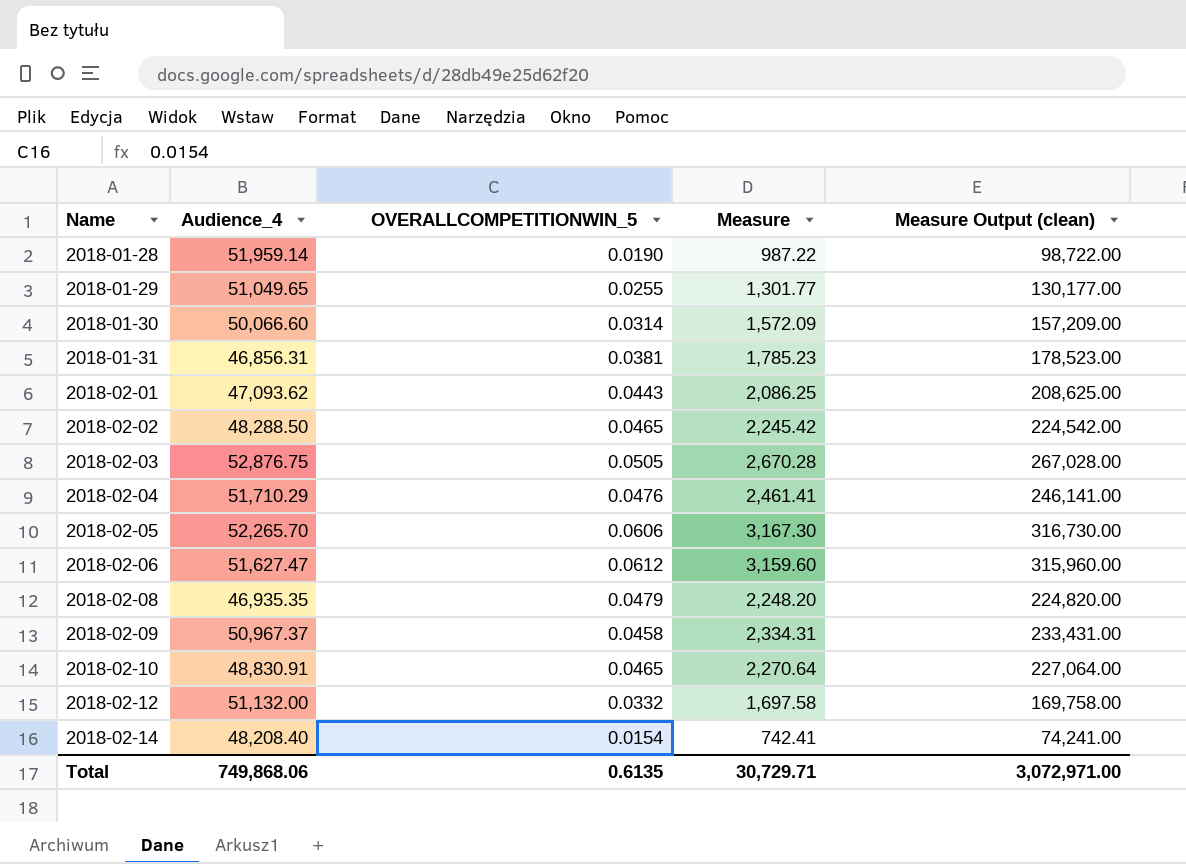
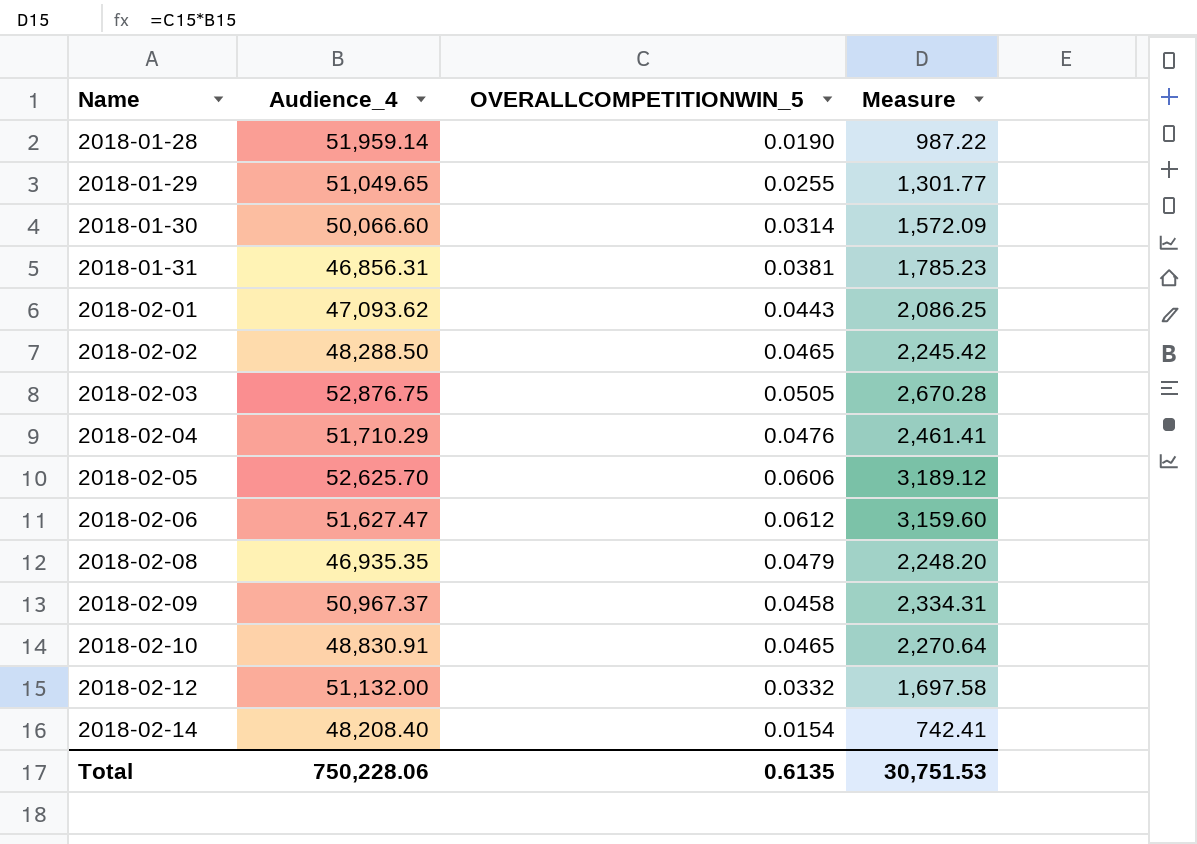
column Measure Output (clean) | formula: [Measure] * 100 -> none
2018-02-05 | Audience_4: 52,265.70 -> 52,625.70
2018-02-05 | Measure: 3,167.30 -> 3,189.12
Total | Audience_4: 749,868.06 -> 750,228.06
Total | Measure: 30,729.71 -> 30,751.53

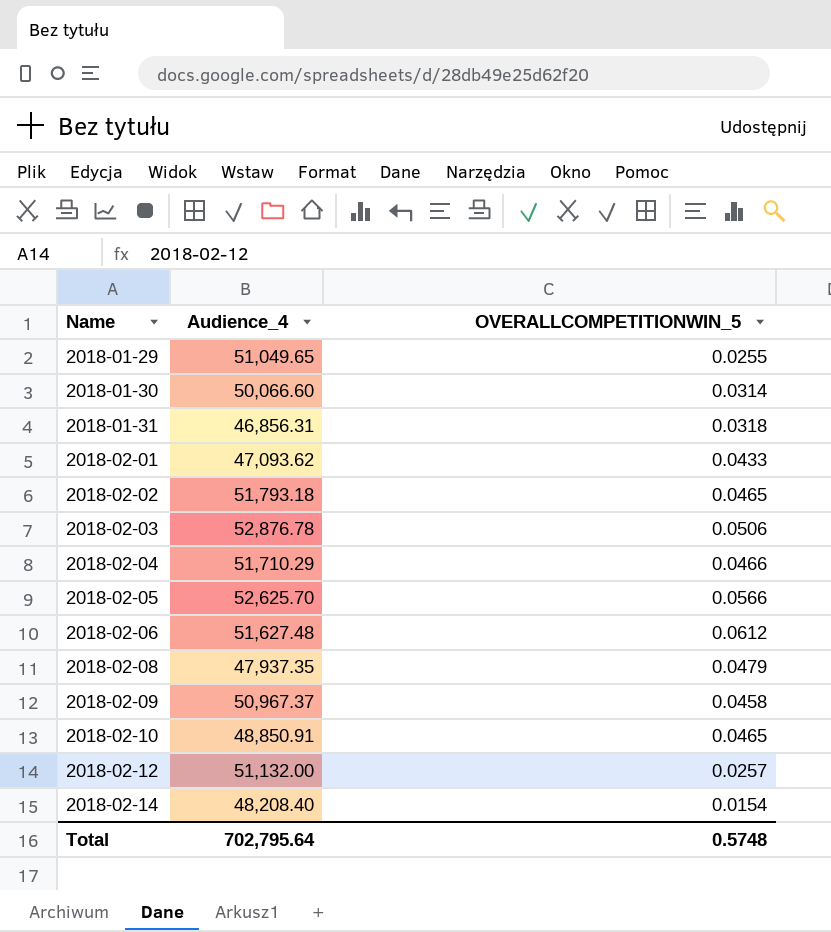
column Measure | formula: [Audience_4] * [OVERALLCOMPETITIONWIN_5] -> none
row 2018-01-28: 51,959.14 | 0.0190 | 987.22 -> none
2018-01-31 | OVERALLCOMPETITIONWIN_5: 0.0381 -> 0.0318
2018-02-01 | OVERALLCOMPETITIONWIN_5: 0.0443 -> 0.0433
2018-02-02 | Audience_4: 48,288.50 -> 51,793.18
2018-02-03 | Audience_4: 52,876.75 -> 52,876.78
2018-02-03 | OVERALLCOMPETITIONWIN_5: 0.0505 -> 0.0506
2018-02-04 | OVERALLCOMPETITIONWIN_5: 0.0476 -> 0.0466
2018-02-05 | OVERALLCOMPETITIONWIN_5: 0.0606 -> 0.0566
2018-02-06 | Audience_4: 51,627.47 -> 51,627.48
2018-02-08 | Audience_4: 46,935.35 -> 47,937.35
2018-02-10 | Audience_4: 48,830.91 -> 48,850.91
2018-02-12 | OVERALLCOMPETITIONWIN_5: 0.0332 -> 0.0257
Total | Audience_4: 750,228.06 -> 702,795.64
Total | OVERALLCOMPETITIONWIN_5: 0.6135 -> 0.5748

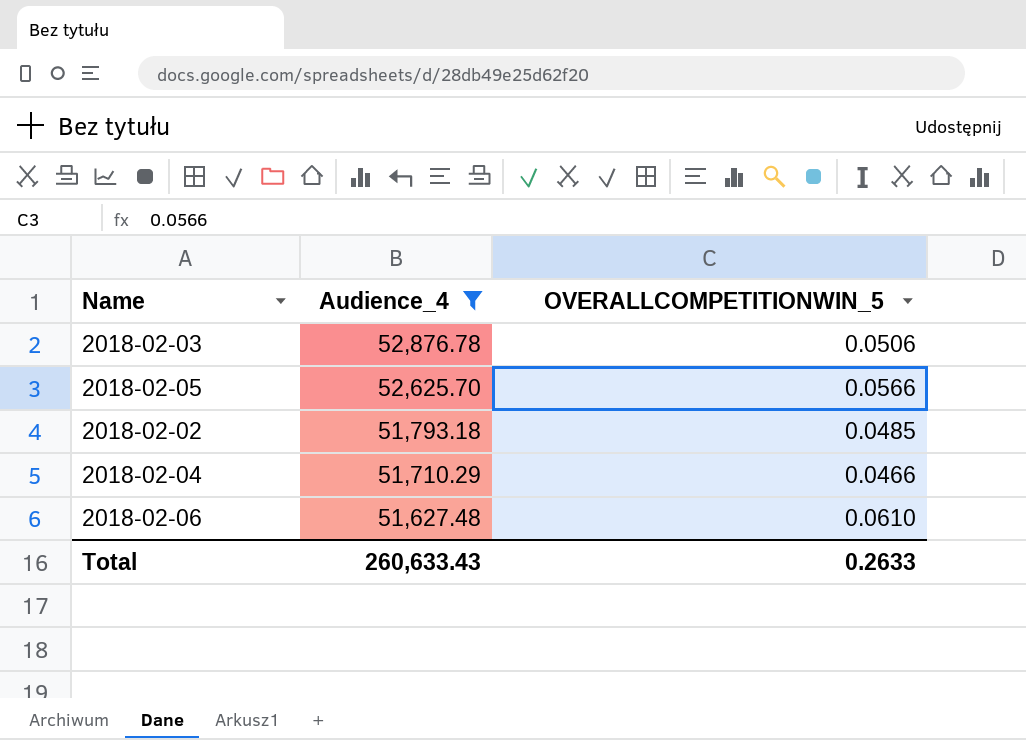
filter: none -> Audience_4 >= 51,627.48
row order: Name ascending -> Audience_4 descending
2018-02-02 | OVERALLCOMPETITIONWIN_5: 0.0465 -> 0.0485
2018-02-06 | OVERALLCOMPETITIONWIN_5: 0.0612 -> 0.0610
Total | Audience_4: 702,795.64 -> 260,633.43
Total | OVERALLCOMPETITIONWIN_5: 0.5748 -> 0.2633

